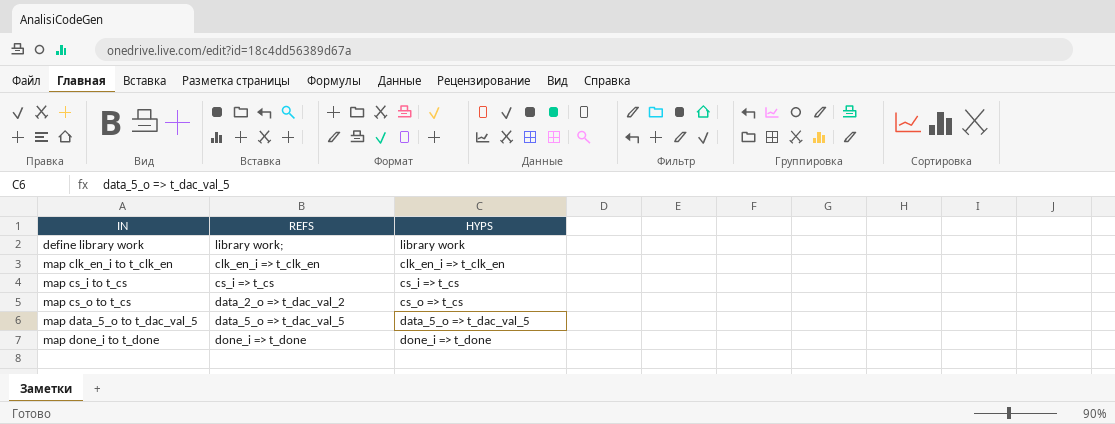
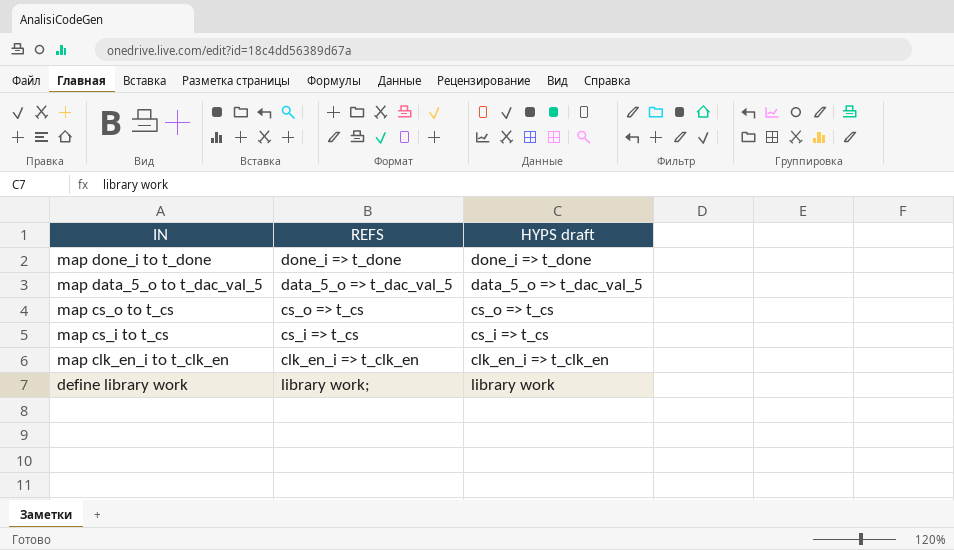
row order: IN ascending -> IN descending
column name: HYPS -> HYPS draft
map cs_o to t_cs | REFS: data_2_o => t_dac_val_2 -> cs_o => t_cs

